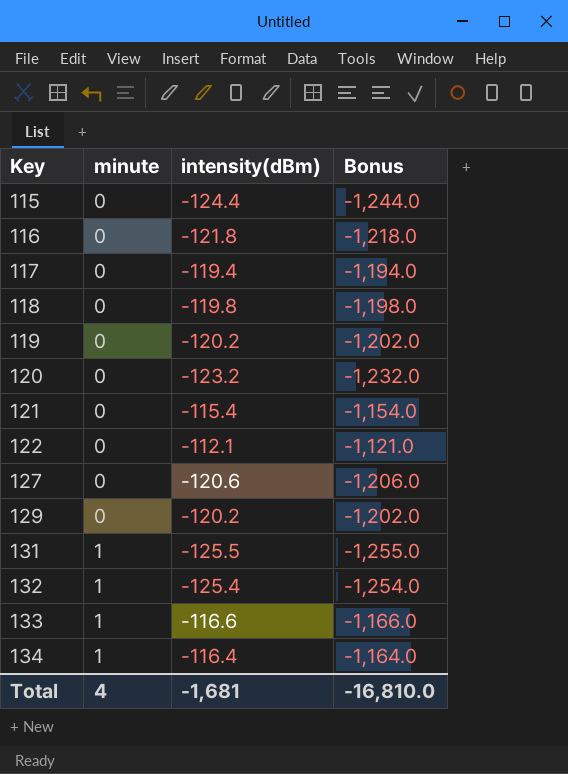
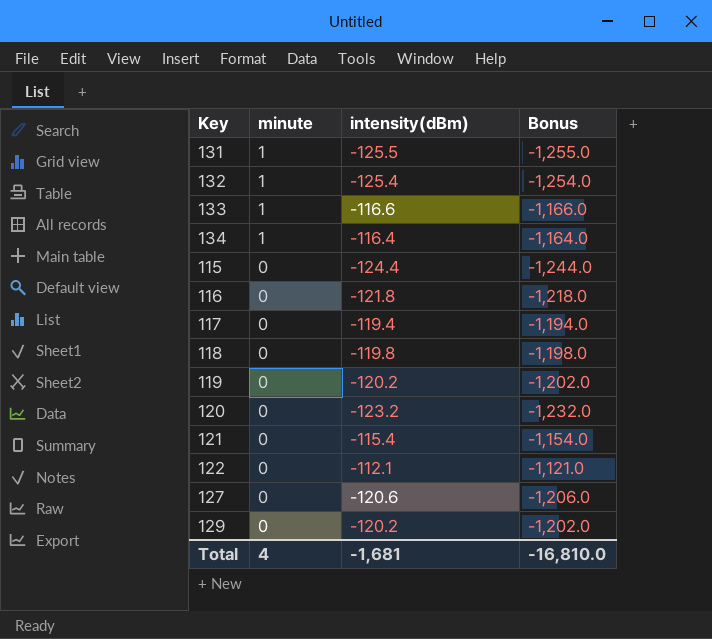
row order: Key ascending -> minute descending

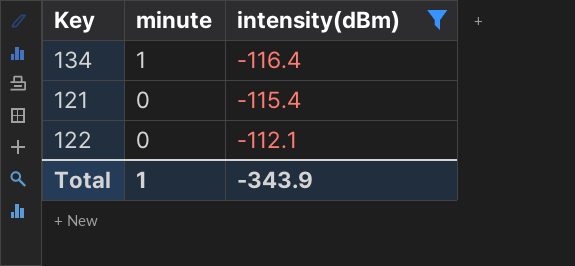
filter: none -> intensity(dBm) >= -116.4
column Bonus | formula: [intensity(dBm)] * 10 -> none
Total | minute: 4 -> 1
Total | intensity(dBm): -1,681 -> -343.9

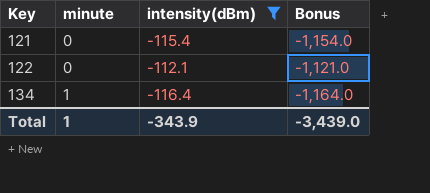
row order: minute descending -> Key ascending
column Bonus | formula: none -> [intensity(dBm)] * 10

